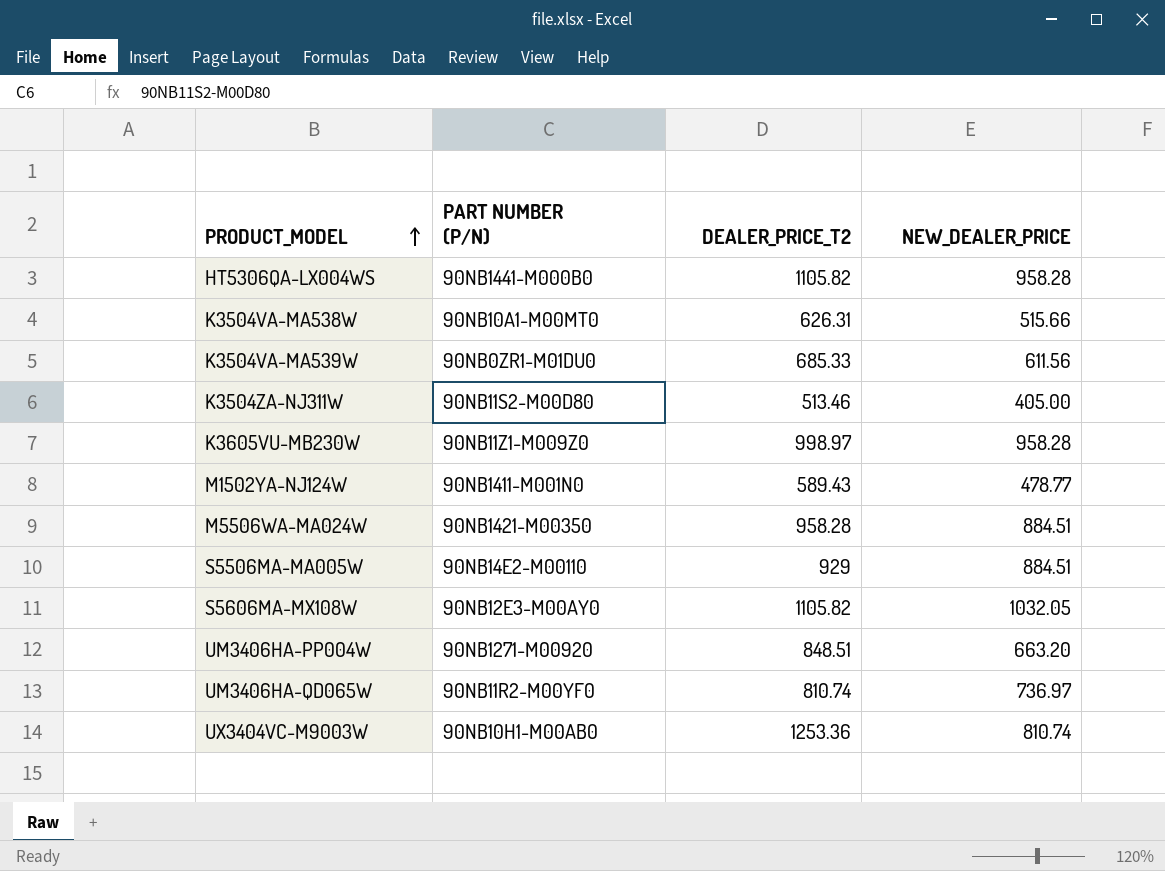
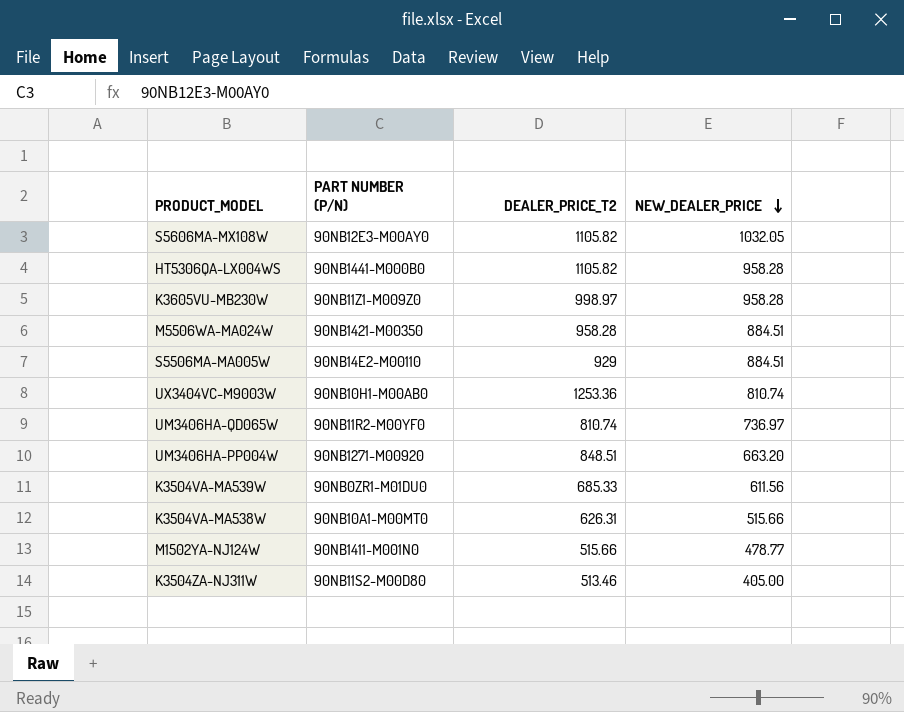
row order: PRODUCT_MODEL ascending -> NEW_DEALER_PRICE descending
M1502YA-NJ124W | DEALER_PRICE_T2: 589.43 -> 515.66

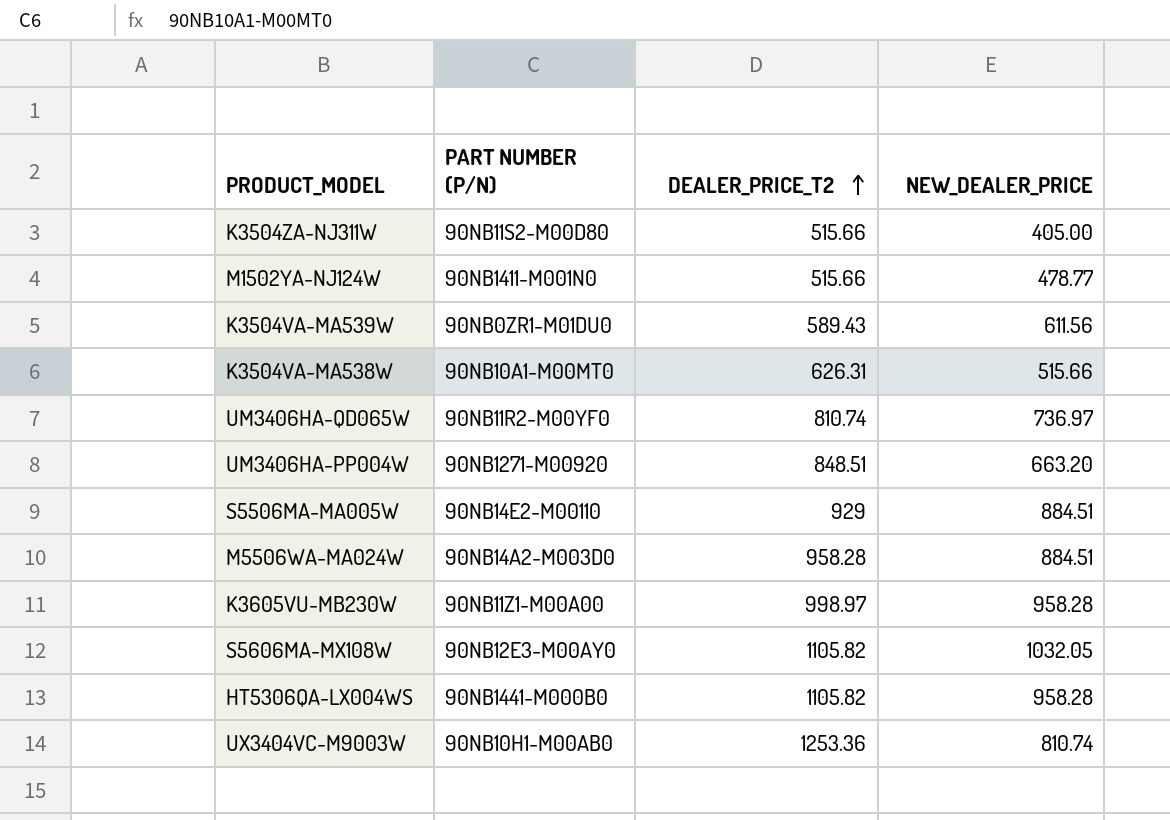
row order: NEW_DEALER_PRICE descending -> DEALER_PRICE_T2 ascending
K3504ZA-NJ311W | DEALER_PRICE_T2: 513.46 -> 515.66
K3504VA-MA539W | DEALER_PRICE_T2: 685.33 -> 589.43
M5506WA-MA024W | PART NUMBER (P/N): 90NB1421-M00350 -> 90NB14A2-M003D0
K3605VU-MB230W | PART NUMBER (P/N): 90NB11Z1-M009Z0 -> 90NB11Z1-M00A00

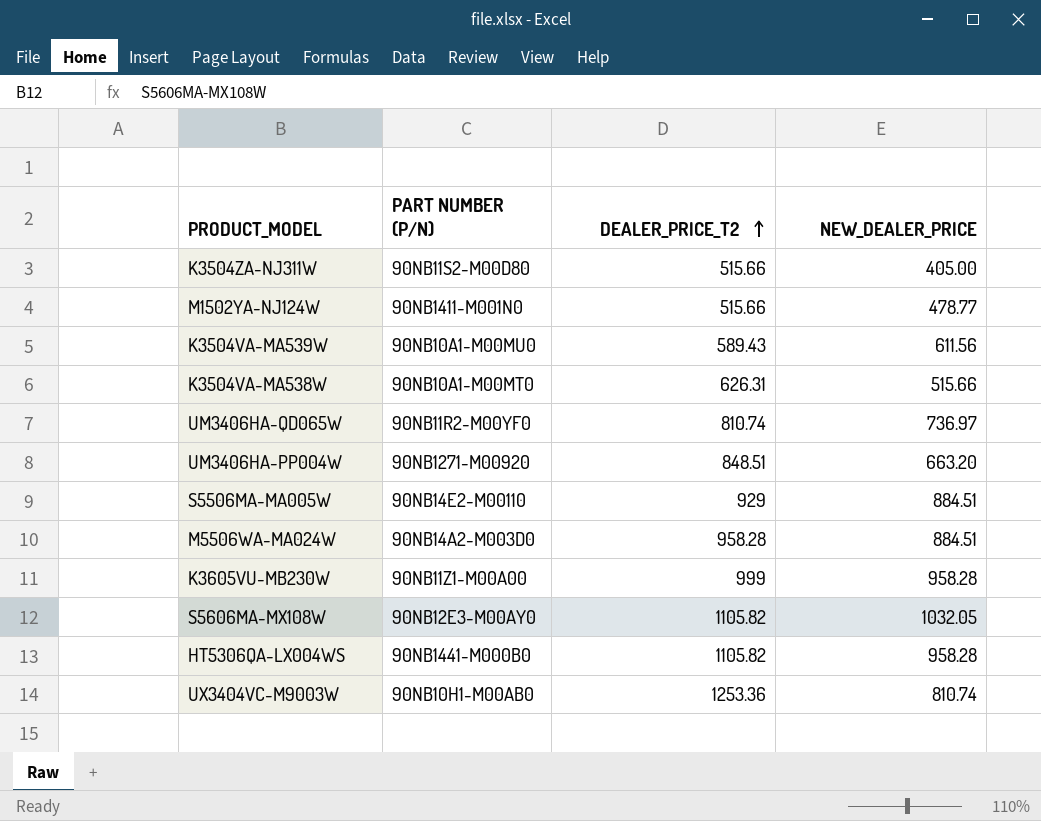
K3504VA-MA539W | PART NUMBER (P/N): 90NB0ZR1-M01DU0 -> 90NB10A1-M00MU0
K3605VU-MB230W | DEALER_PRICE_T2: 998.97 -> 999

